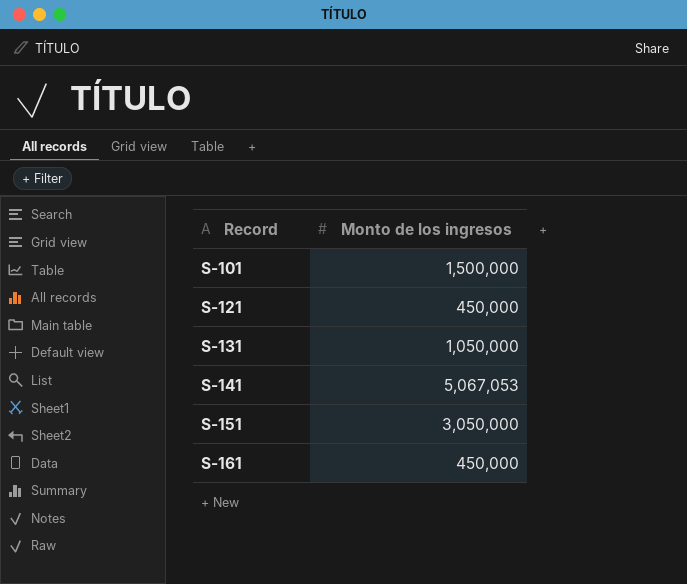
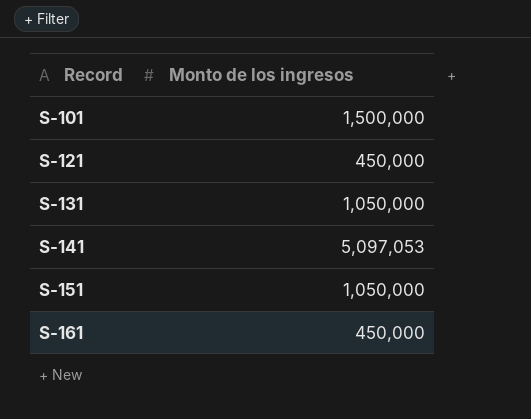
S-141 | Monto de los ingresos: 5,067,053 -> 5,097,053
S-151 | Monto de los ingresos: 3,050,000 -> 1,050,000

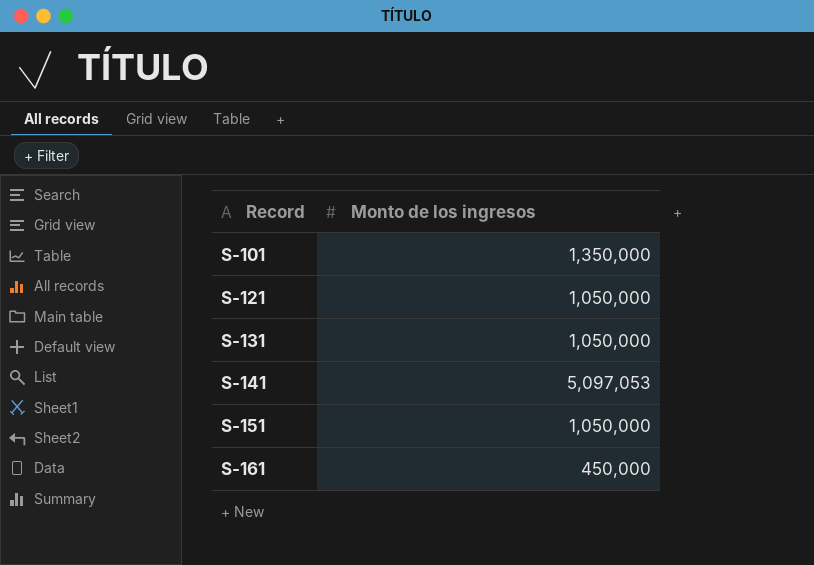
S-101 | Monto de los ingresos: 1,500,000 -> 1,350,000
S-121 | Monto de los ingresos: 450,000 -> 1,050,000

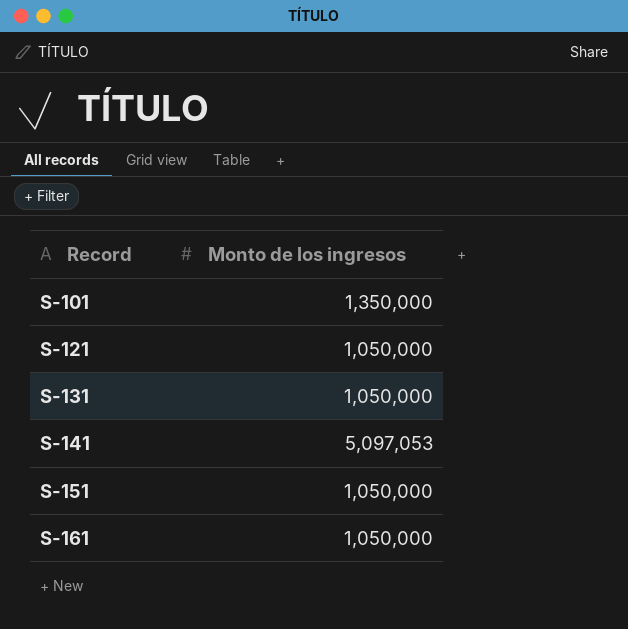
S-161 | Monto de los ingresos: 450,000 -> 1,050,000

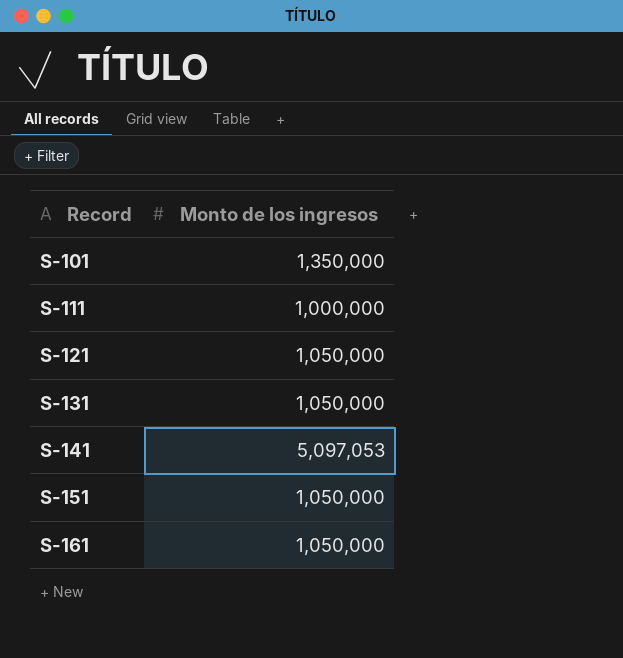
row S-111: none -> 1,000,000

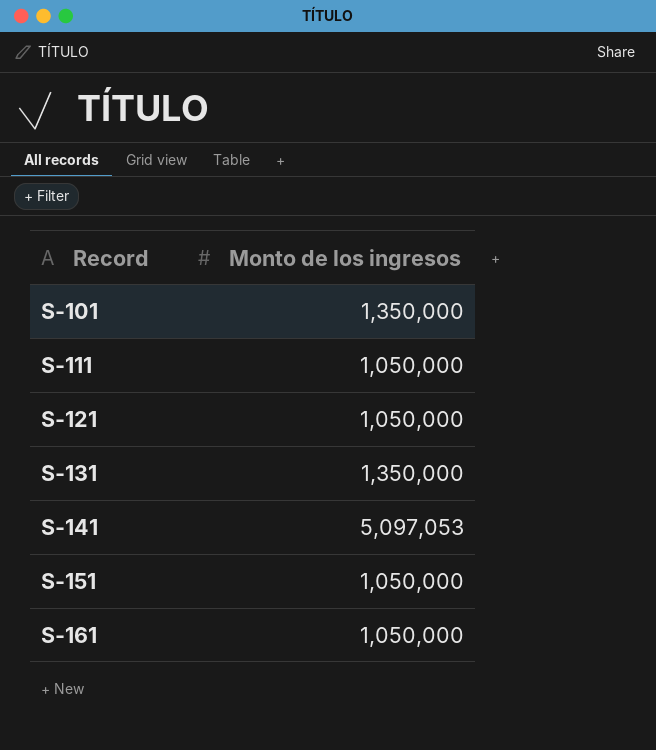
S-111 | Monto de los ingresos: 1,000,000 -> 1,050,000
S-131 | Monto de los ingresos: 1,050,000 -> 1,350,000

